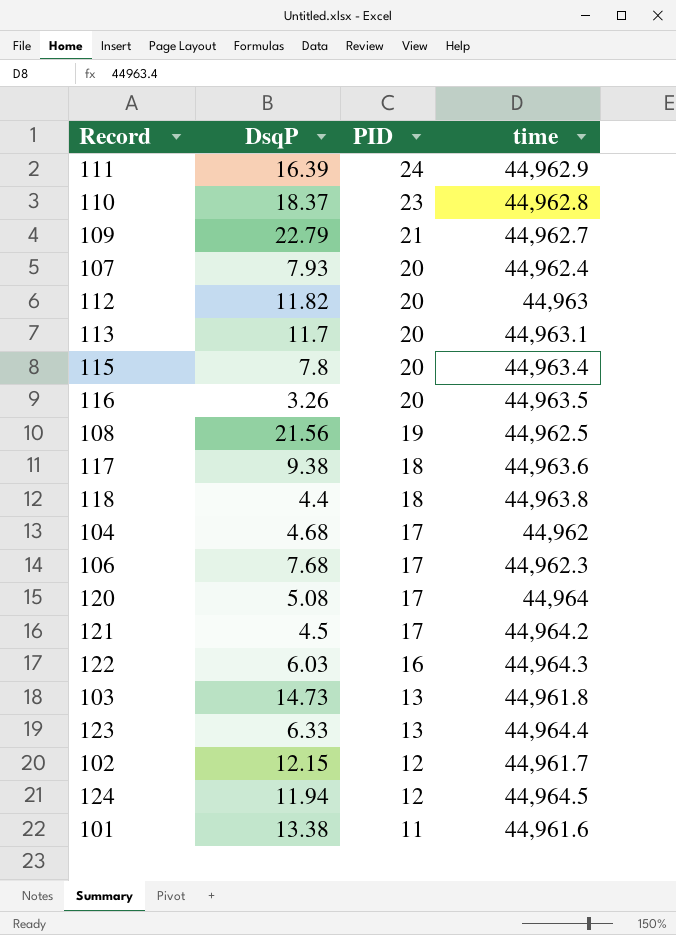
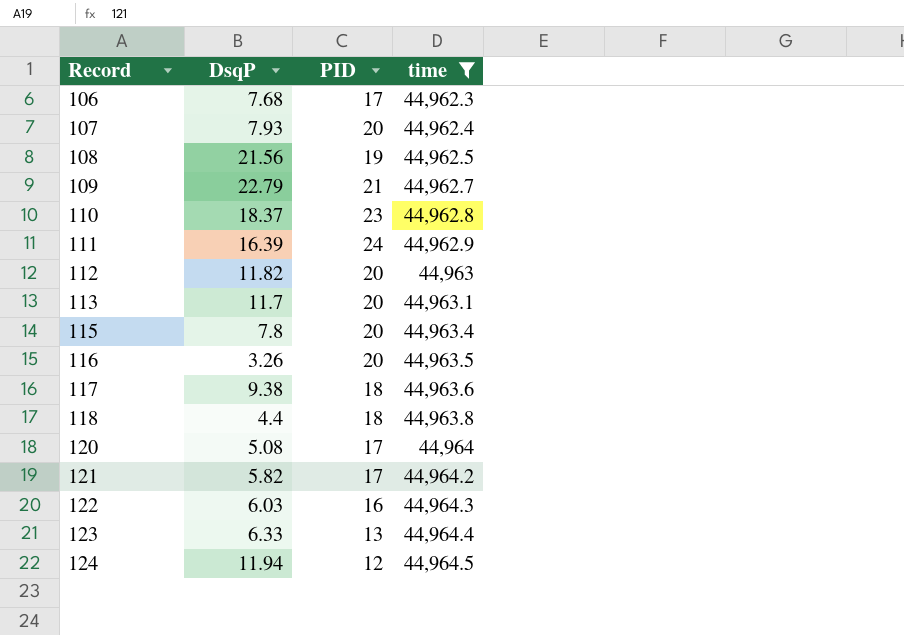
filter: none -> time >= 44,962.3
row order: PID descending -> Record ascending
121 | DsqP: 4.5 -> 5.82

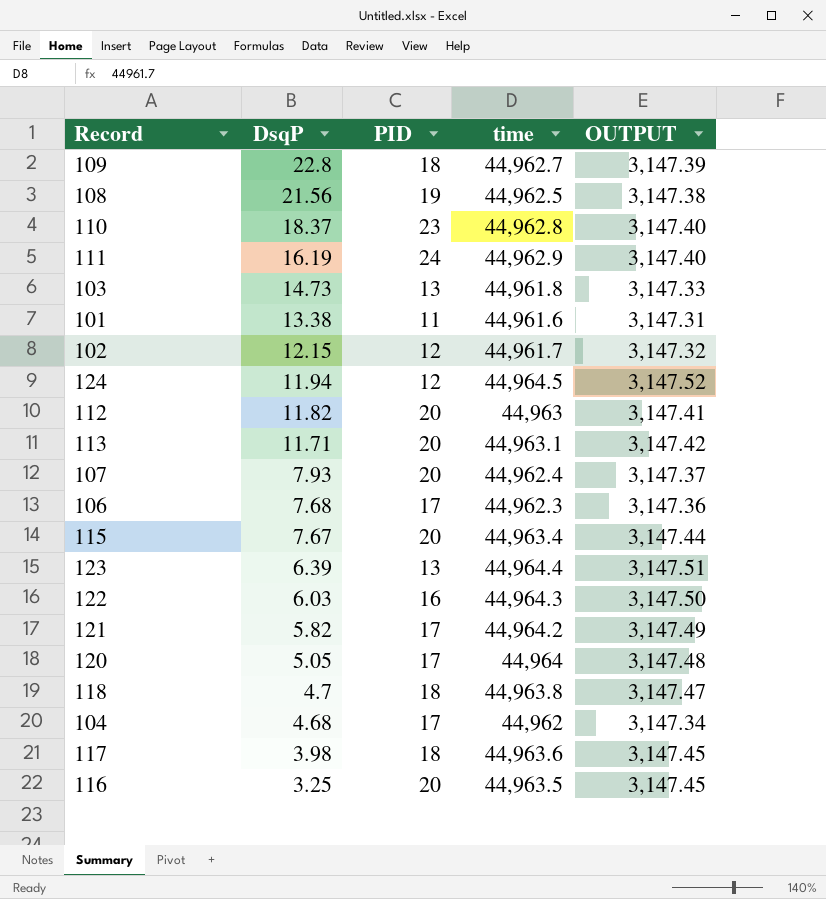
filter: time >= 44,962.3 -> none
row order: Record ascending -> DsqP descending
column OUTPUT | formula: none -> [time] * 0.07
109 | DsqP: 22.79 -> 22.8
109 | PID: 21 -> 18
111 | DsqP: 16.39 -> 16.19
113 | DsqP: 11.7 -> 11.71
115 | DsqP: 7.8 -> 7.67
123 | DsqP: 6.33 -> 6.39
120 | DsqP: 5.08 -> 5.05
118 | DsqP: 4.4 -> 4.7
117 | DsqP: 9.38 -> 3.98
116 | DsqP: 3.26 -> 3.25

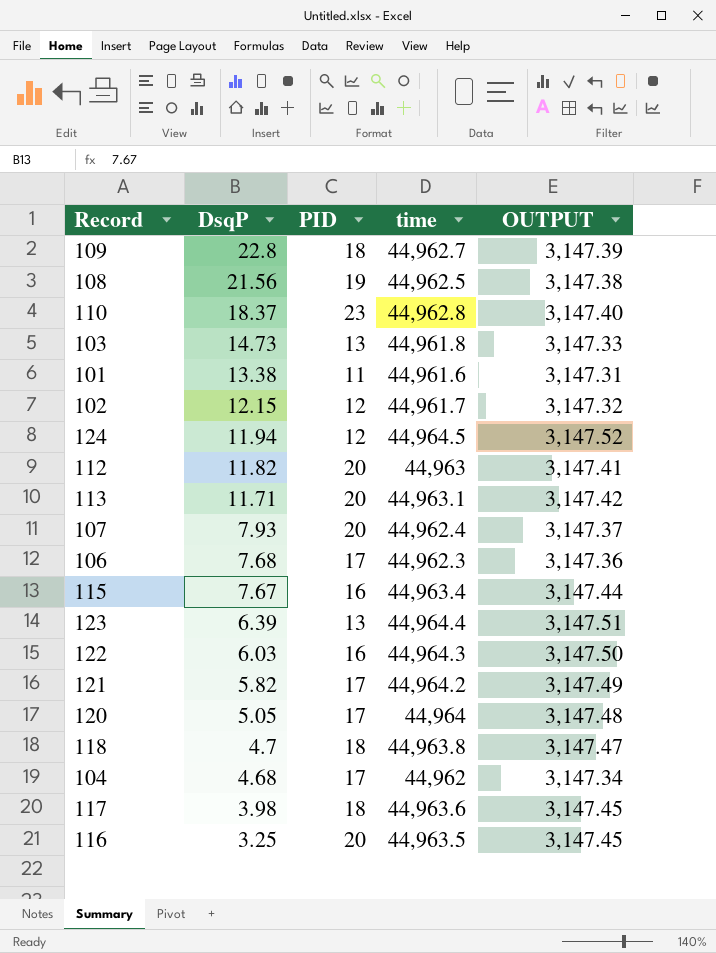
row 111: 16.19 | 24 | 44,962.9 | 3,147.40 -> none
115 | PID: 20 -> 16

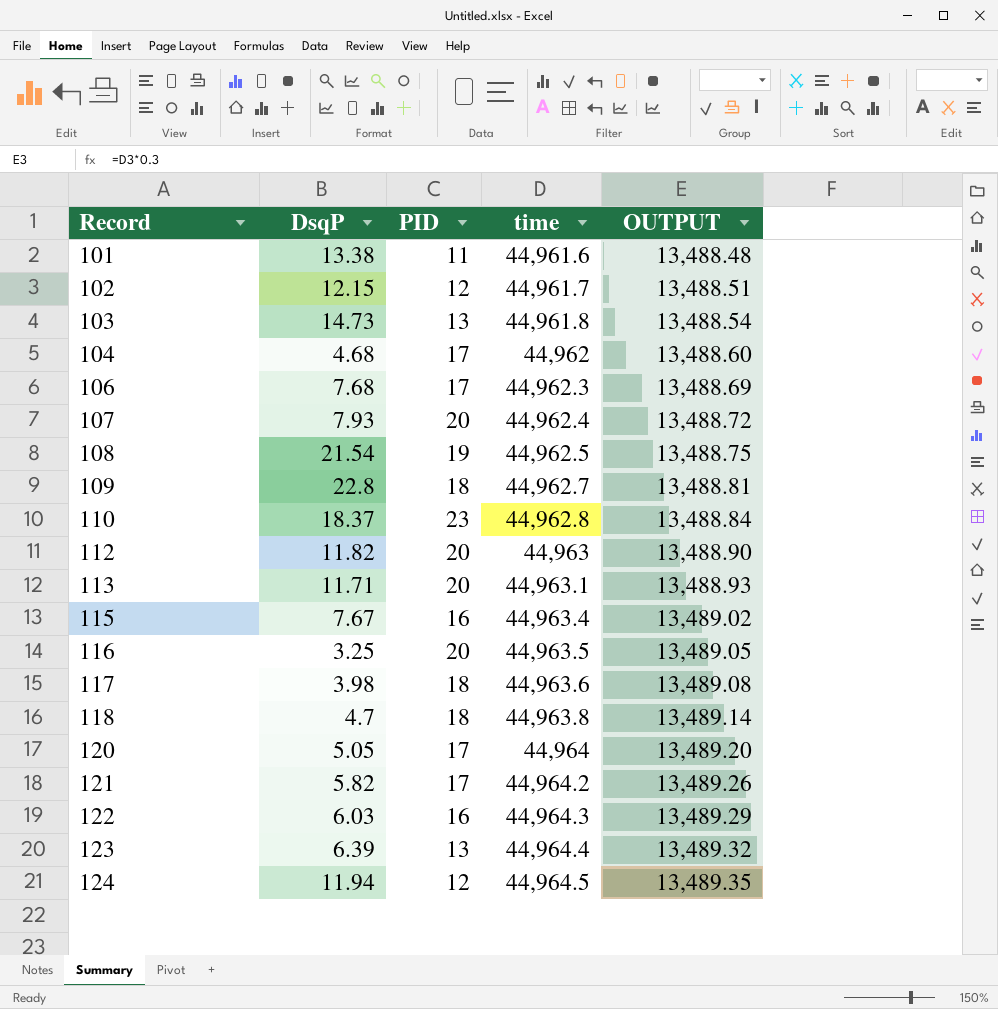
row order: DsqP descending -> Record ascending
column OUTPUT | formula: [time] * 0.07 -> [time] * 0.3
108 | DsqP: 21.56 -> 21.54

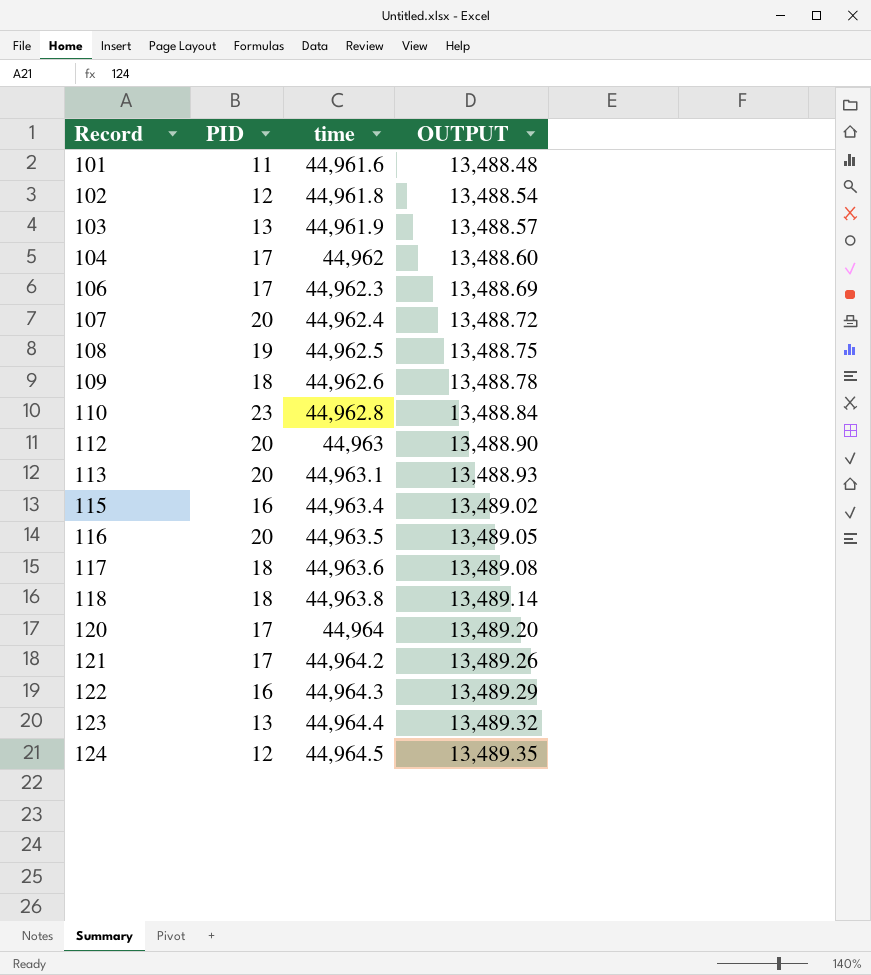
column DsqP | position: 2 -> none
102 | time: 44,961.7 -> 44,961.8
102 | OUTPUT: 13,488.51 -> 13,488.54
103 | time: 44,961.8 -> 44,961.9
103 | OUTPUT: 13,488.54 -> 13,488.57
109 | time: 44,962.7 -> 44,962.6
109 | OUTPUT: 13,488.81 -> 13,488.78

